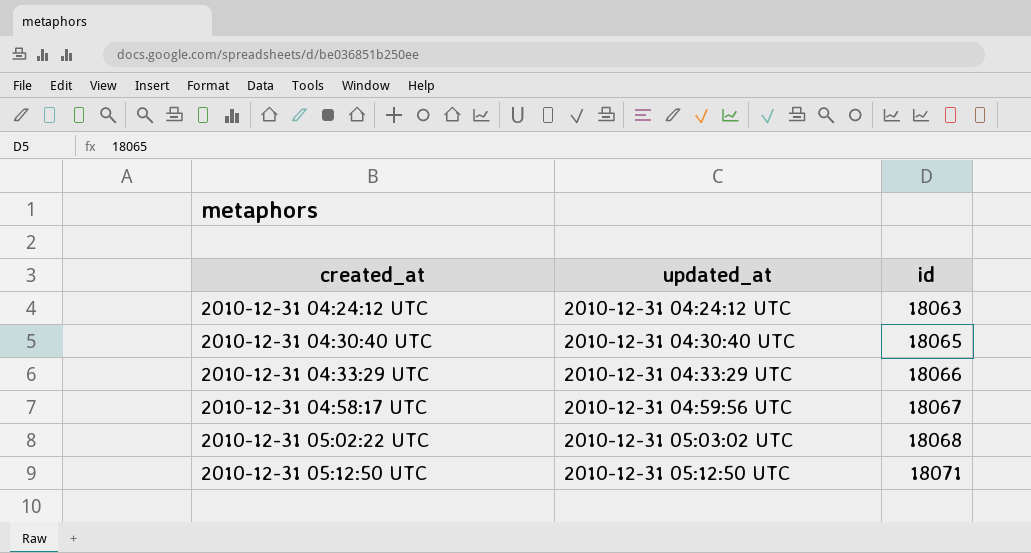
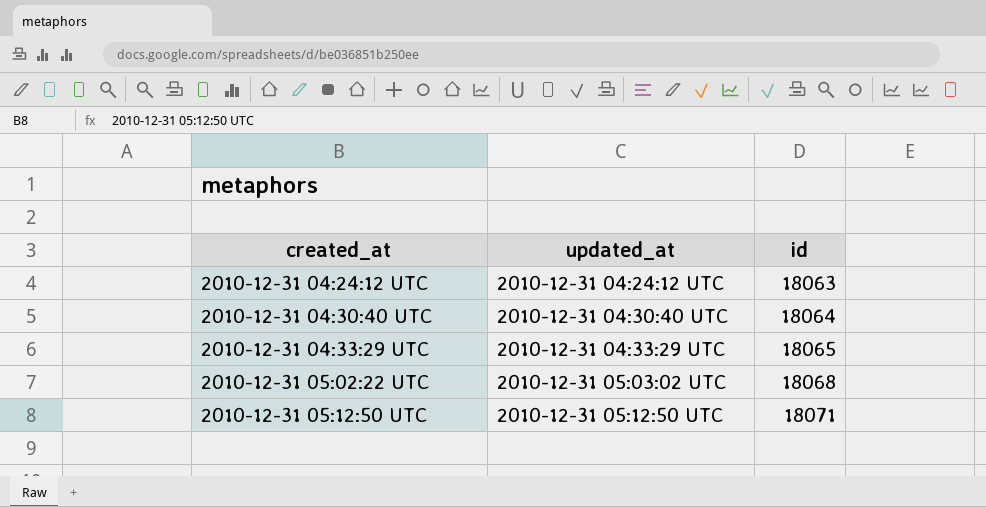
row 2010-12-31 04:58:17 UTC: 2010-12-31 04:59:56 UTC | 18067 -> none
2010-12-31 04:30:40 UTC | id: 18065 -> 18064
2010-12-31 04:33:29 UTC | id: 18066 -> 18065

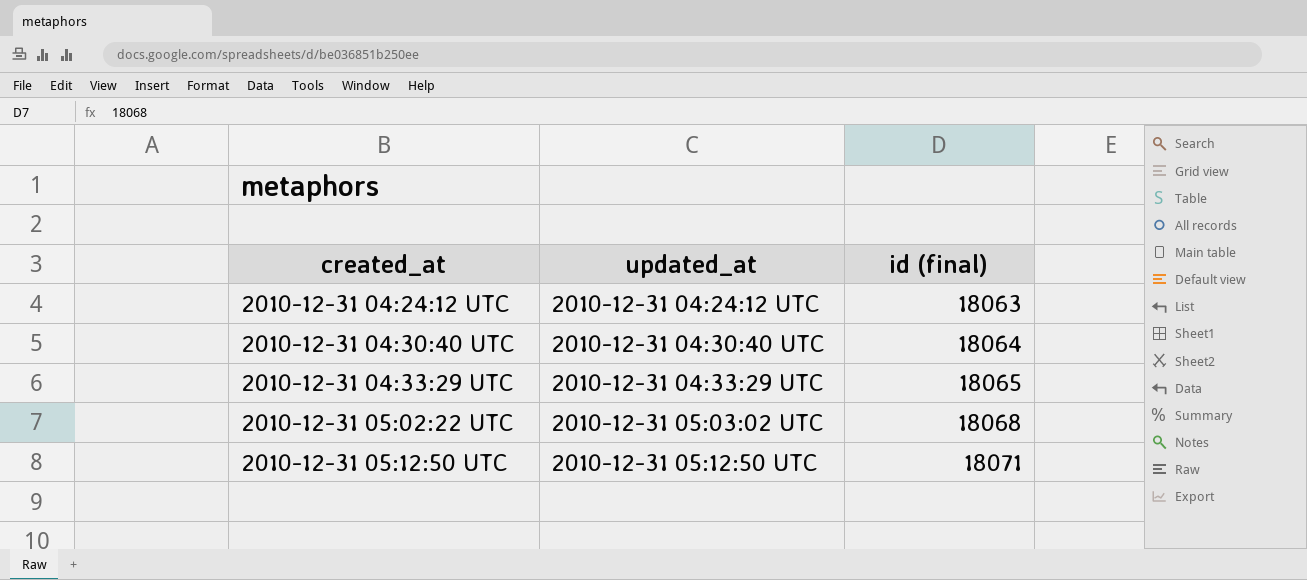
column name: id -> id (final)

